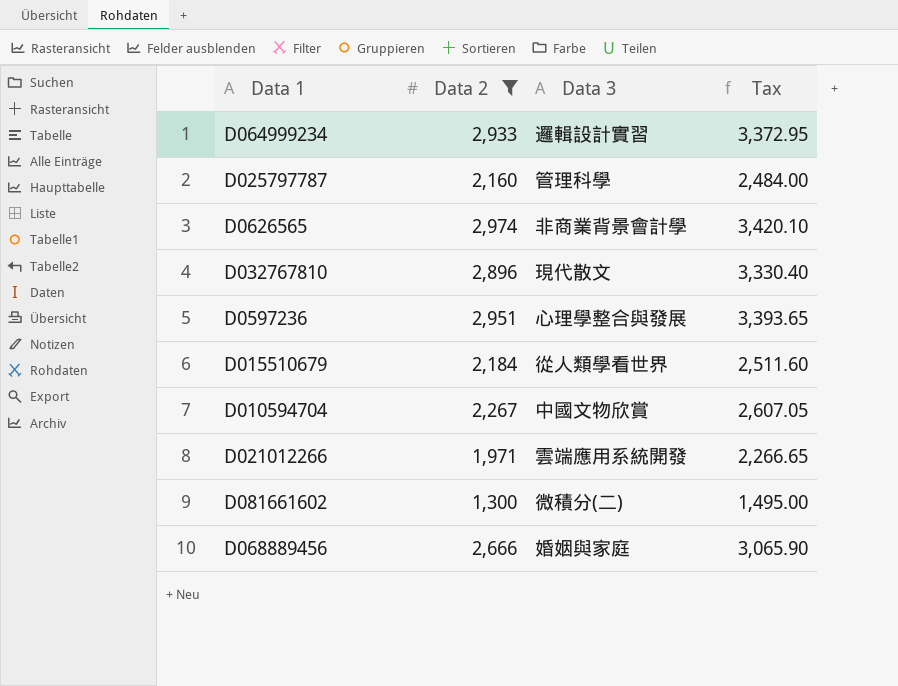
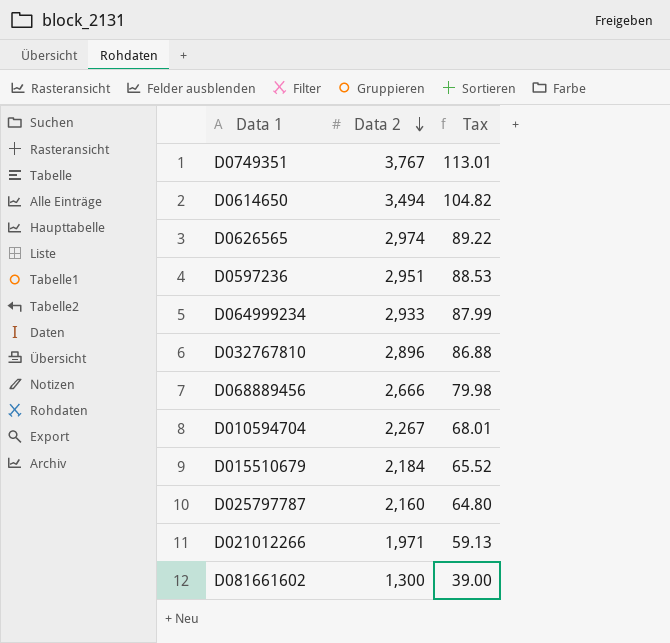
filter: Data 2 <= 2,974 -> none
row order: none -> Data 2 descending
column Data 3 | position: 3 -> none
column Tax | formula: [Data 2] * 1.15 -> [Data 2] * 0.03

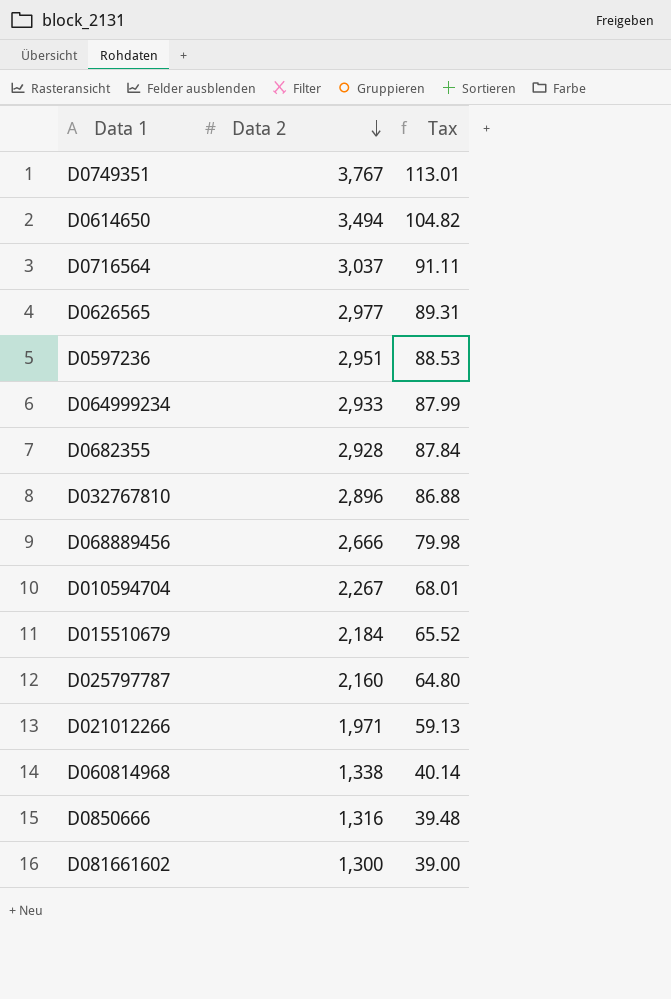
row D0716564: none -> 3,037 | 91.11
D0626565 | Data 2: 2,974 -> 2,977
D0626565 | Tax: 89.22 -> 89.31
row D0682355: none -> 2,928 | 87.84
row D060814968: none -> 1,338 | 40.14
row D0850666: none -> 1,316 | 39.48

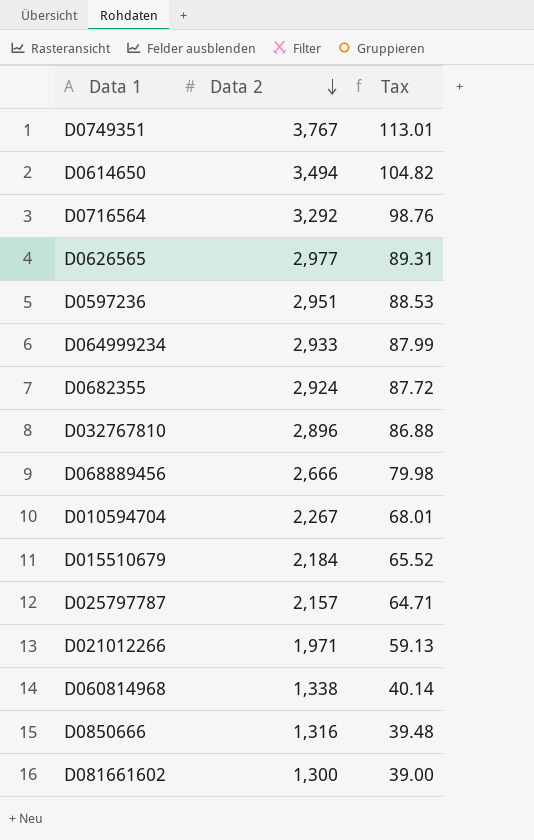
D0716564 | Data 2: 3,037 -> 3,292
D0716564 | Tax: 91.11 -> 98.76
D0682355 | Data 2: 2,928 -> 2,924
D0682355 | Tax: 87.84 -> 87.72
D025797787 | Data 2: 2,160 -> 2,157
D025797787 | Tax: 64.80 -> 64.71

